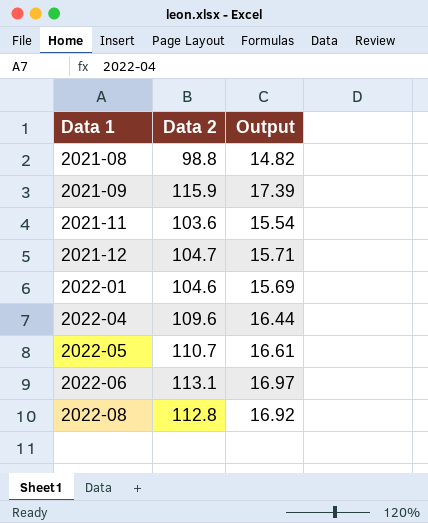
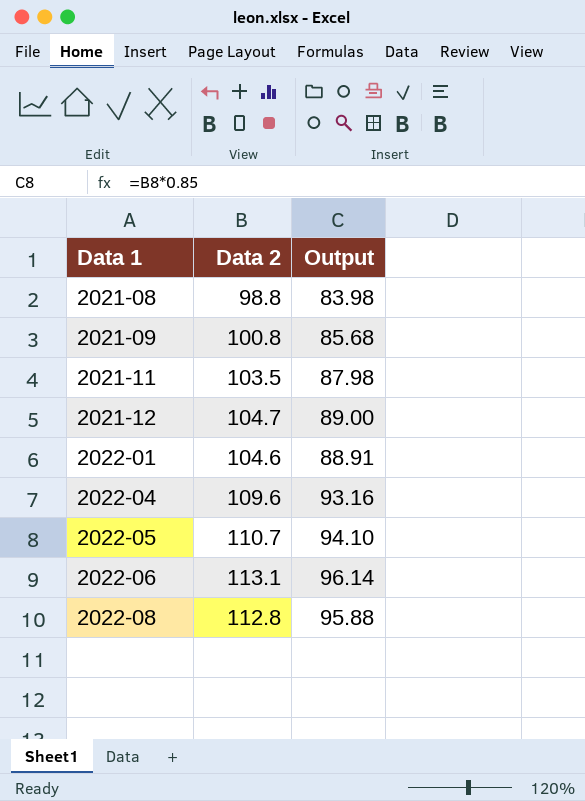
column Output | formula: [Data 2] * 0.15 -> [Data 2] * 0.85
2021-09 | Data 2: 115.9 -> 100.8
2021-11 | Data 2: 103.6 -> 103.5

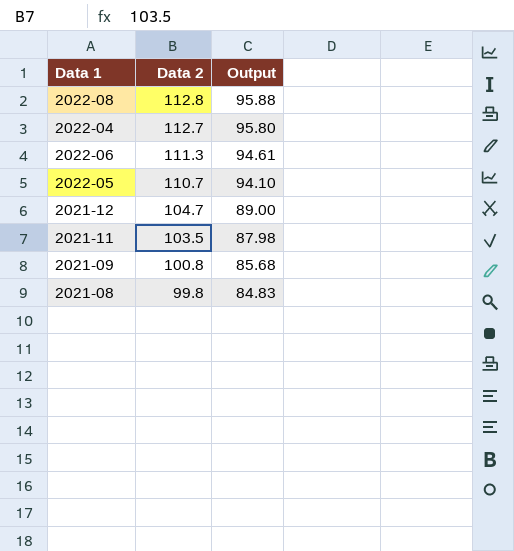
row order: Data 1 ascending -> Data 2 descending
row 2022-01: 104.6 | 88.91 -> none
2022-04 | Data 2: 109.6 -> 112.7
2022-04 | Output: 93.16 -> 95.80
2022-06 | Data 2: 113.1 -> 111.3
2022-06 | Output: 96.14 -> 94.61
2021-08 | Data 2: 98.8 -> 99.8
2021-08 | Output: 83.98 -> 84.83

